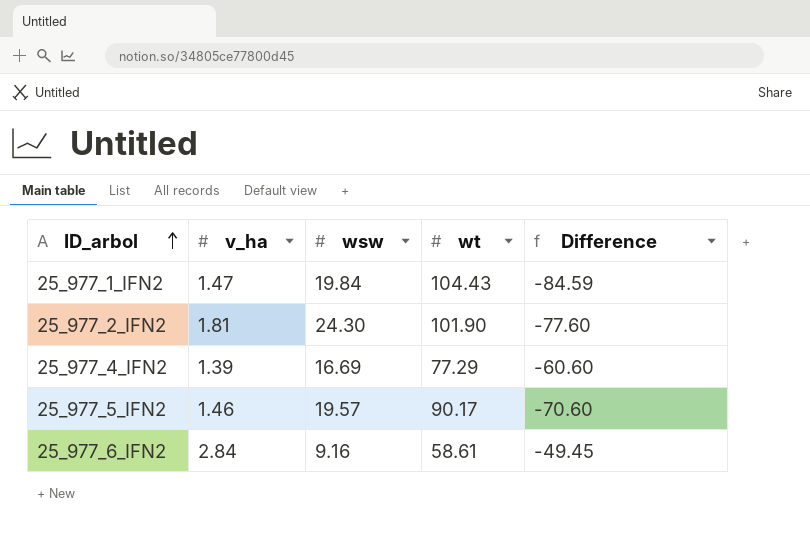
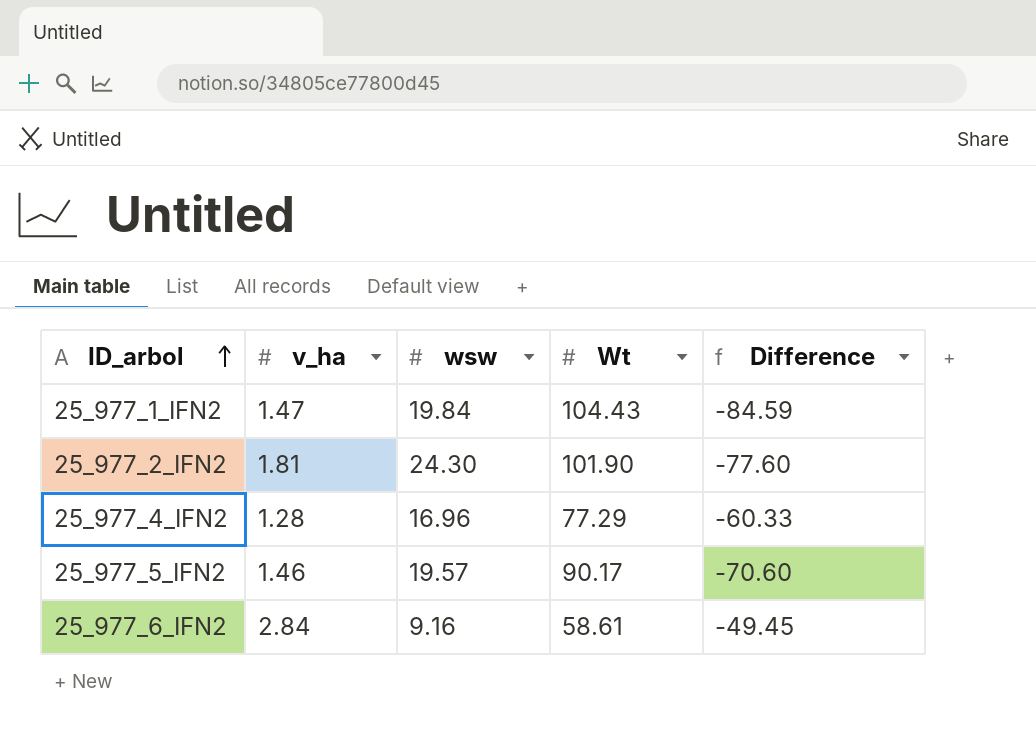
column name: wt -> Wt
25_977_4_IFN2 | v_ha: 1.39 -> 1.28
25_977_4_IFN2 | wsw: 16.69 -> 16.96
25_977_4_IFN2 | Difference: -60.60 -> -60.33

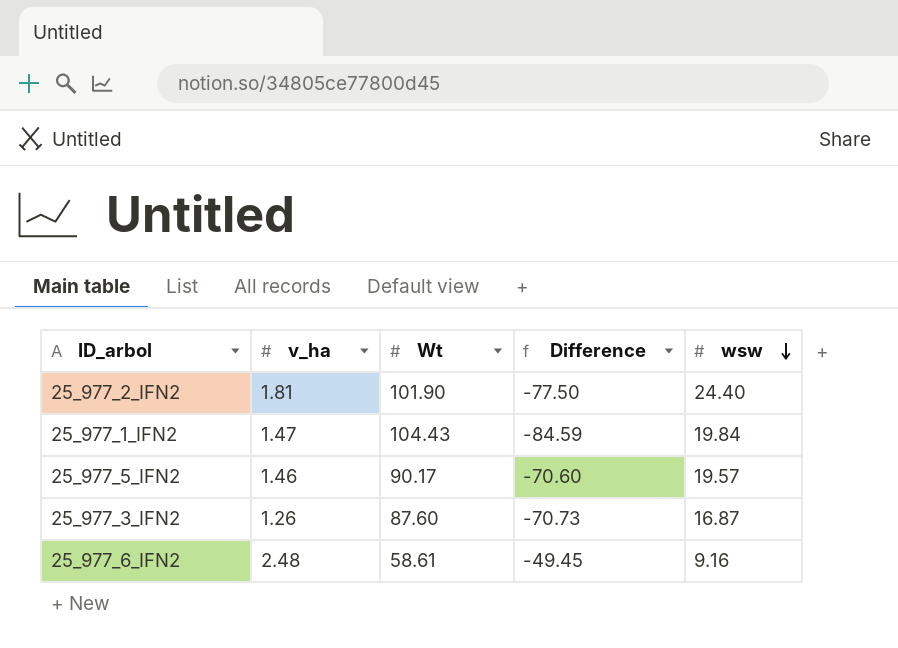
row order: ID_arbol ascending -> wsw descending
column wsw | position: 3 -> 5
row 25_977_4_IFN2: 1.28 | 16.96 | 77.29 | -60.33 -> none
25_977_2_IFN2 | Difference: -77.60 -> -77.50
25_977_2_IFN2 | wsw: 24.30 -> 24.40
row 25_977_3_IFN2: none -> 1.26 | 87.60 | -70.73 | 16.87
25_977_6_IFN2 | v_ha: 2.84 -> 2.48

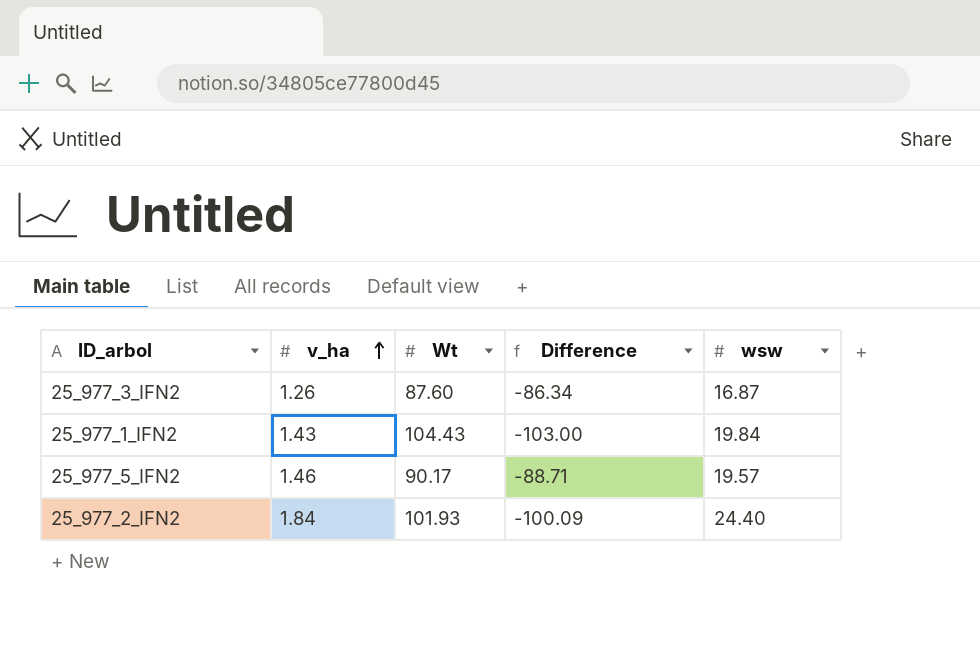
row order: wsw descending -> v_ha ascending
column Difference | formula: [wsw] - [Wt] -> [v_ha] - [Wt]
row 25_977_6_IFN2: 2.48 | 58.61 | -49.45 | 9.16 -> none
25_977_1_IFN2 | v_ha: 1.47 -> 1.43
25_977_2_IFN2 | v_ha: 1.81 -> 1.84
25_977_2_IFN2 | Wt: 101.90 -> 101.93

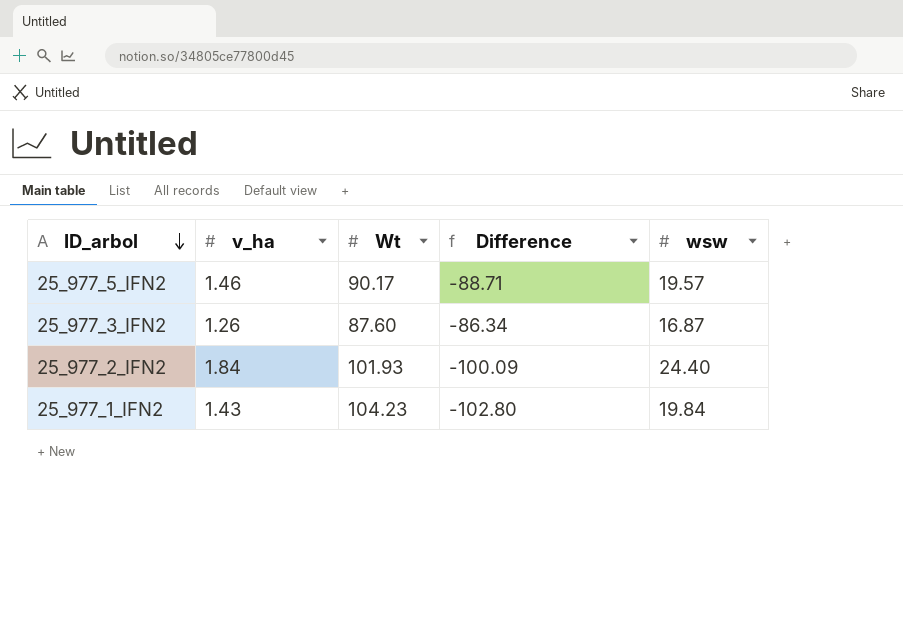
row order: v_ha ascending -> ID_arbol descending
25_977_1_IFN2 | Wt: 104.43 -> 104.23
25_977_1_IFN2 | Difference: -103.00 -> -102.80

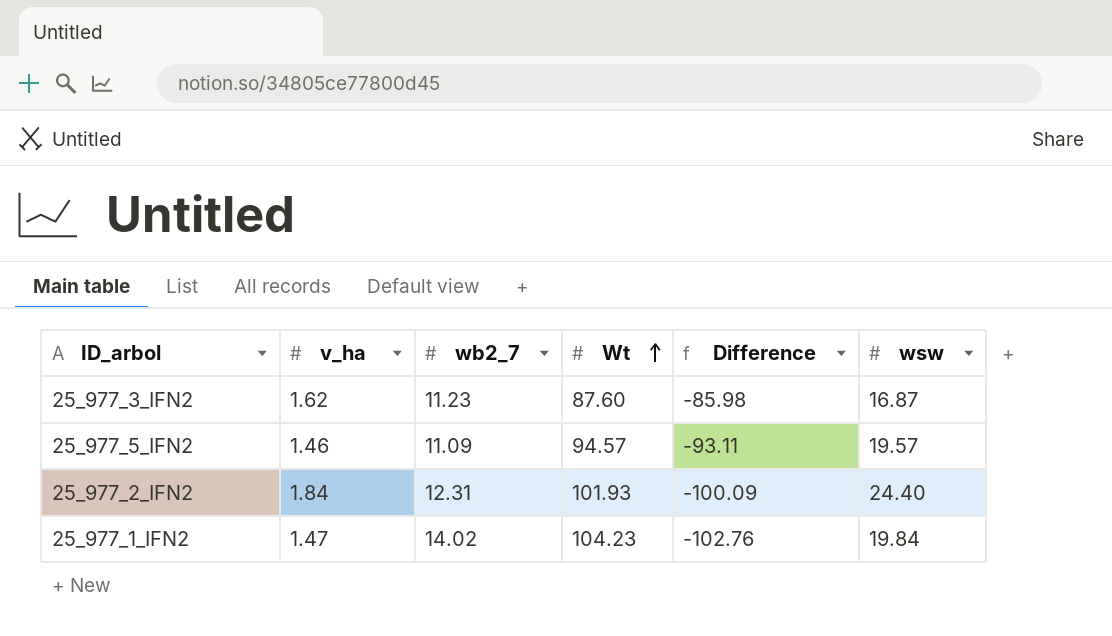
row order: ID_arbol descending -> Wt ascending
column wb2_7 | position: none -> 3
25_977_3_IFN2 | v_ha: 1.26 -> 1.62
25_977_3_IFN2 | Difference: -86.34 -> -85.98
25_977_5_IFN2 | Wt: 90.17 -> 94.57
25_977_5_IFN2 | Difference: -88.71 -> -93.11
25_977_1_IFN2 | v_ha: 1.43 -> 1.47
25_977_1_IFN2 | Difference: -102.80 -> -102.76

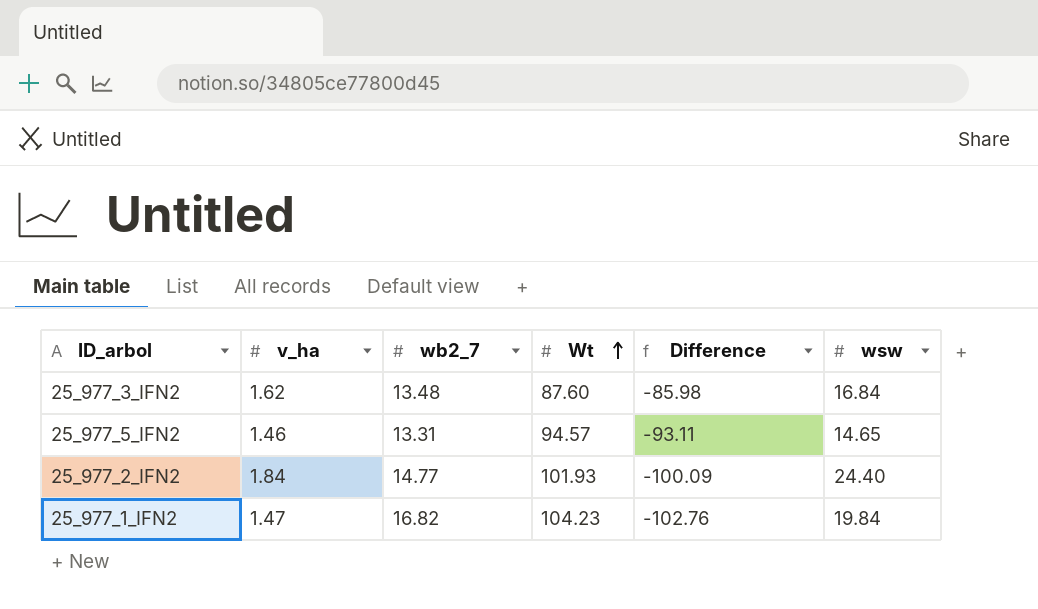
25_977_3_IFN2 | wb2_7: 11.23 -> 13.48
25_977_3_IFN2 | wsw: 16.87 -> 16.84
25_977_5_IFN2 | wb2_7: 11.09 -> 13.31
25_977_5_IFN2 | wsw: 19.57 -> 14.65
25_977_2_IFN2 | wb2_7: 12.31 -> 14.77
25_977_1_IFN2 | wb2_7: 14.02 -> 16.82

